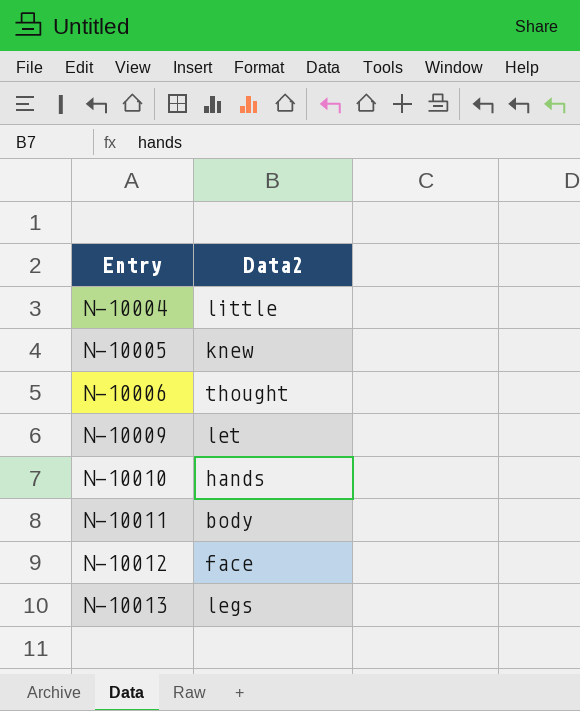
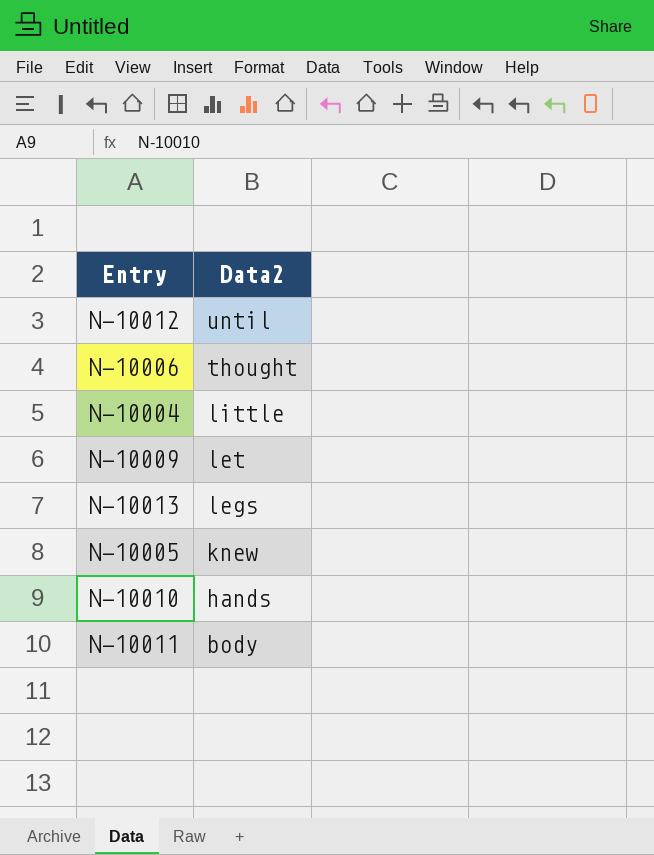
row order: Entry ascending -> Data2 descending
N-10012 | Data2: face -> until

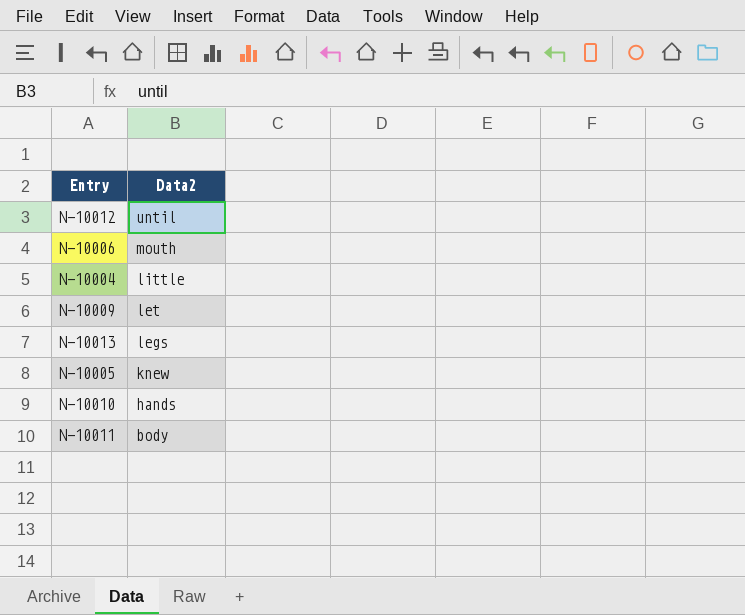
N-10006 | Data2: thought -> mouth

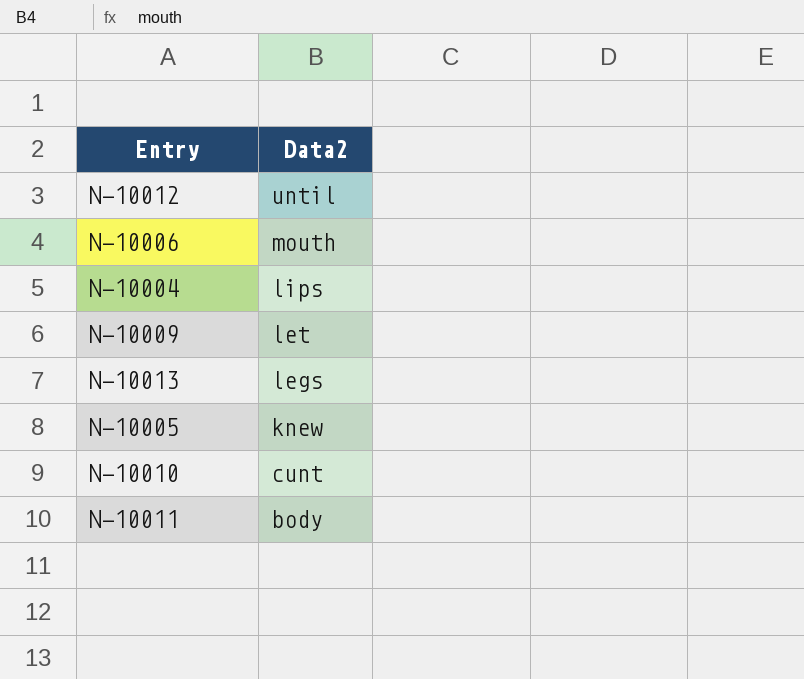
N-10004 | Data2: little -> lips
N-10010 | Data2: hands -> cunt

